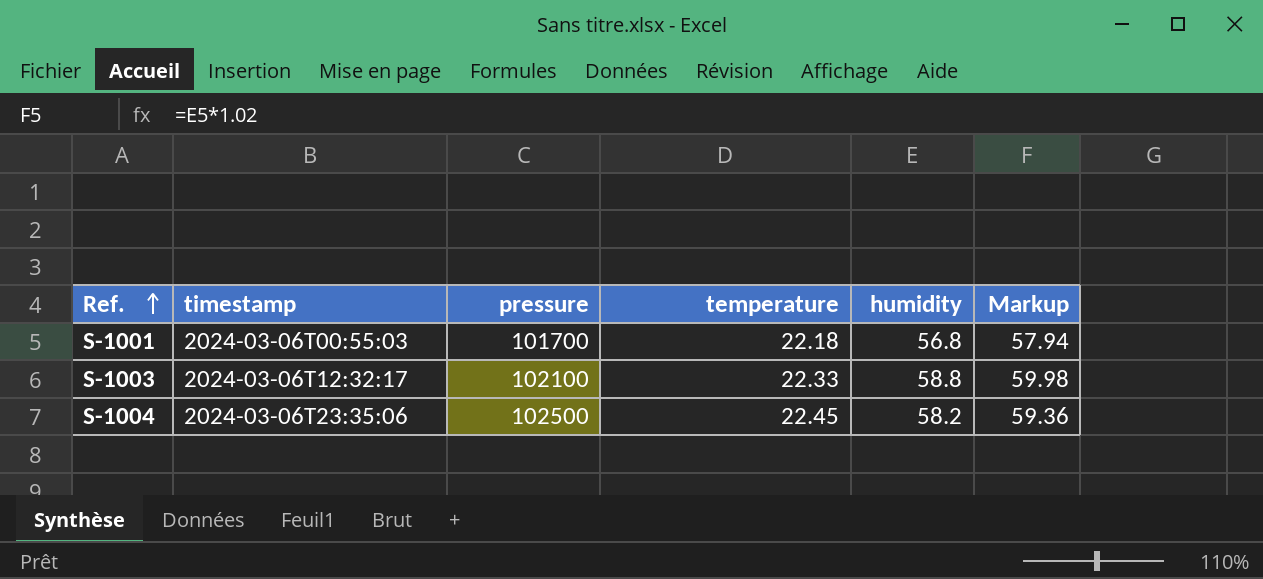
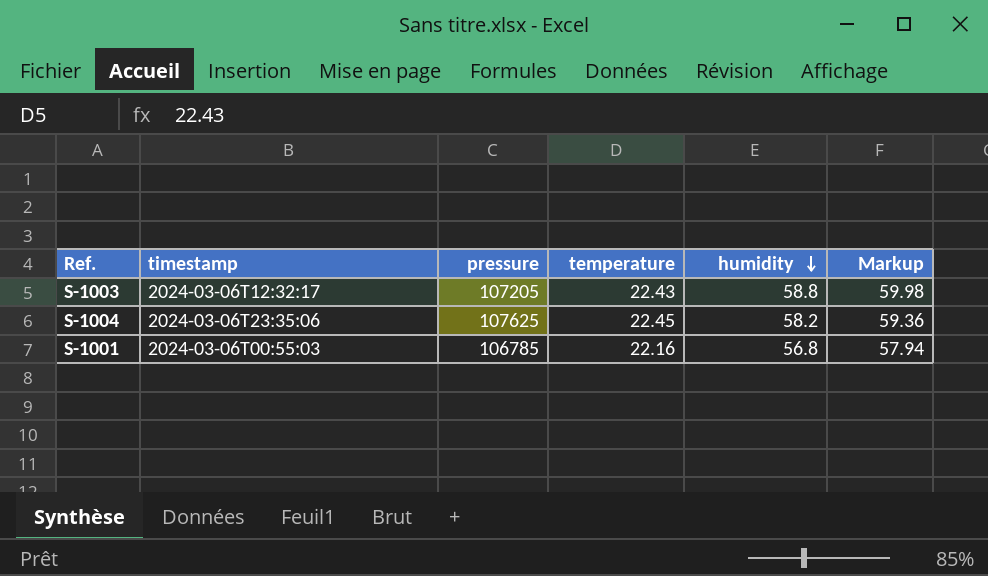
row order: Ref. ascending -> humidity descending
S-1003 | pressure: 102100 -> 107205
S-1003 | temperature: 22.33 -> 22.43
S-1004 | pressure: 102500 -> 107625
S-1001 | pressure: 101700 -> 106785
S-1001 | temperature: 22.18 -> 22.16

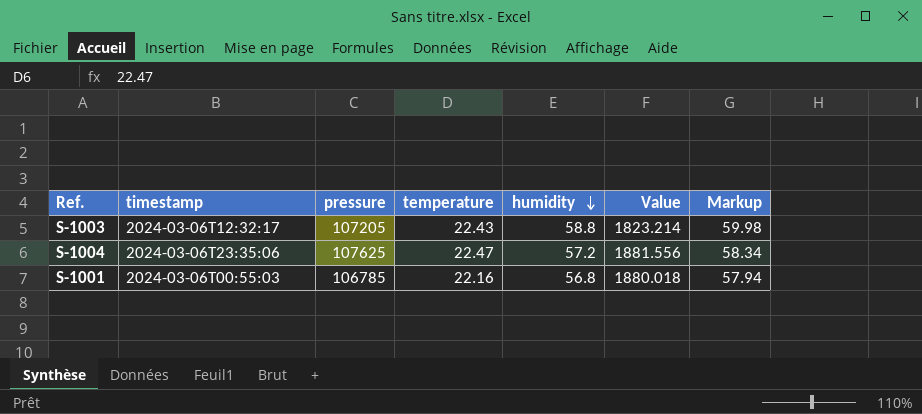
column Value | formula: none -> [pressure] / [humidity]
S-1004 | temperature: 22.45 -> 22.47
S-1004 | humidity: 58.2 -> 57.2
S-1004 | Markup: 59.36 -> 58.34

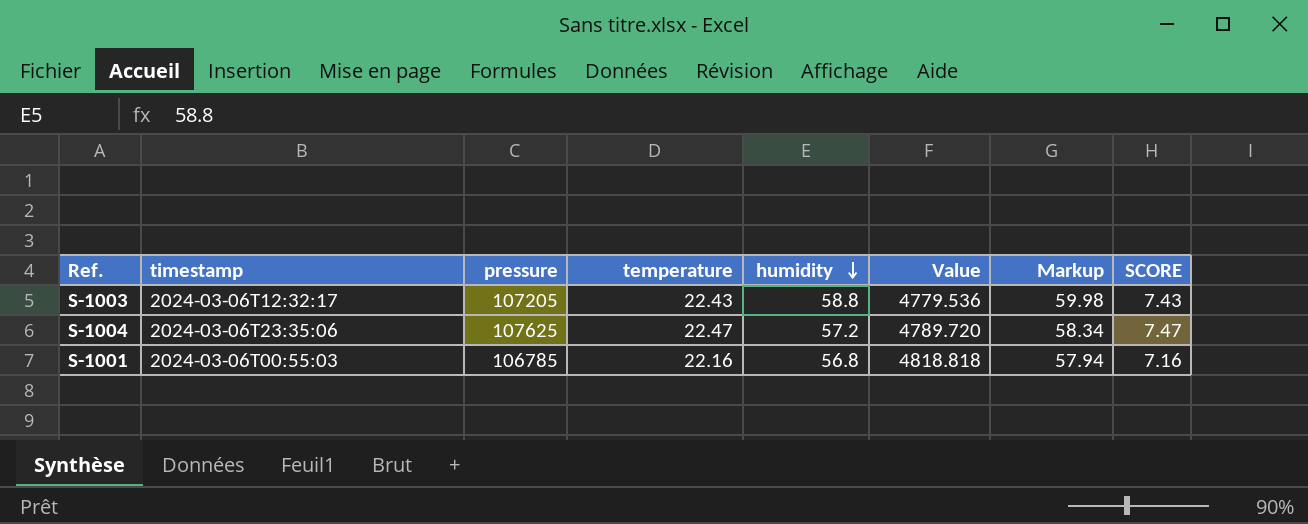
column Value | formula: [pressure] / [humidity] -> [pressure] / [temperature]
column SCORE | formula: none -> [temperature] - 15

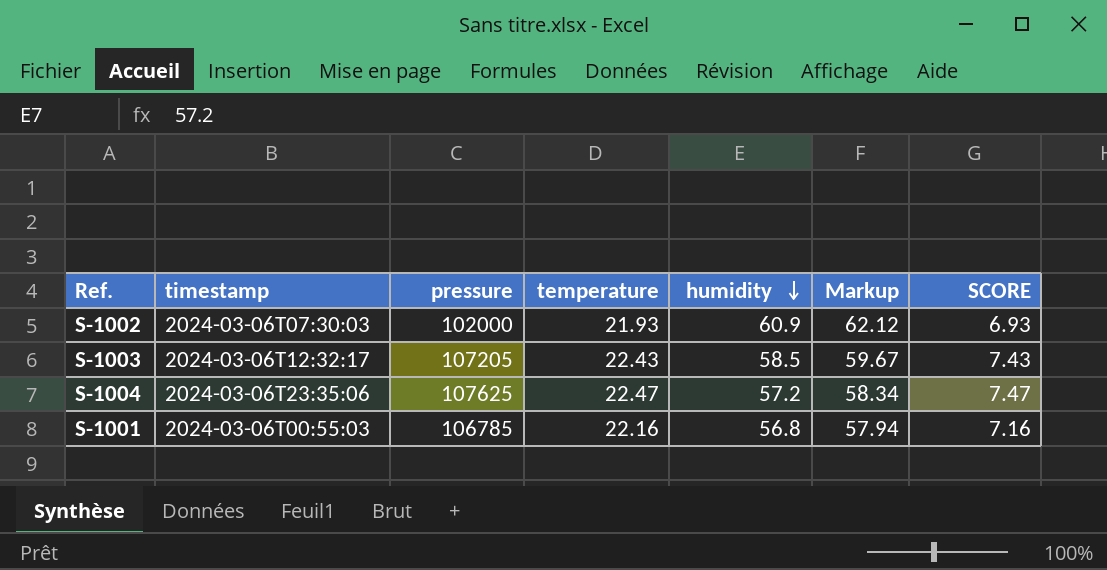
column Value | formula: [pressure] / [temperature] -> none
row S-1002: none -> 2024-03-06T07:30:03 | 102000 | 21.93 | 60.9 | 62.12 | 6.93
S-1003 | humidity: 58.8 -> 58.5
S-1003 | Markup: 59.98 -> 59.67

